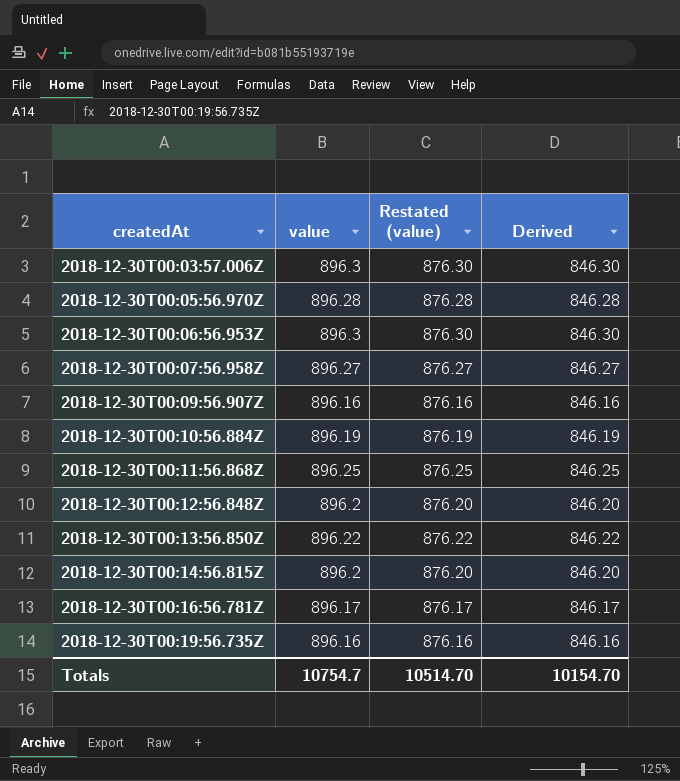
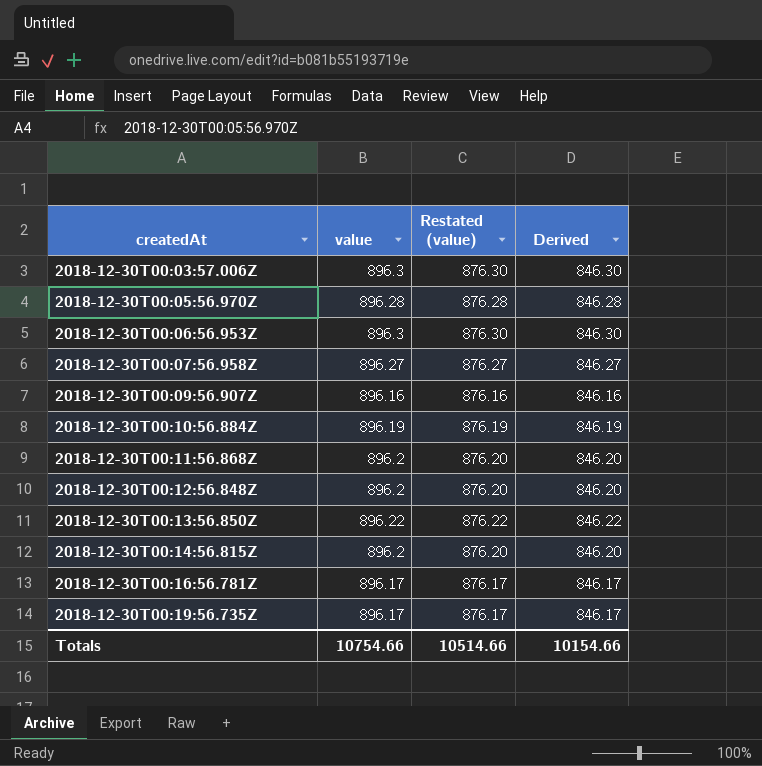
2018-12-30T00:11:56.868Z | value: 896.25 -> 896.2
2018-12-30T00:11:56.868Z | Restated (value): 876.25 -> 876.20
2018-12-30T00:11:56.868Z | Derived: 846.25 -> 846.20
2018-12-30T00:19:56.735Z | value: 896.16 -> 896.17
2018-12-30T00:19:56.735Z | Restated (value): 876.16 -> 876.17
2018-12-30T00:19:56.735Z | Derived: 846.16 -> 846.17
Totals | value: 10754.7 -> 10754.66
Totals | Restated (value): 10514.70 -> 10514.66
Totals | Derived: 10154.70 -> 10154.66

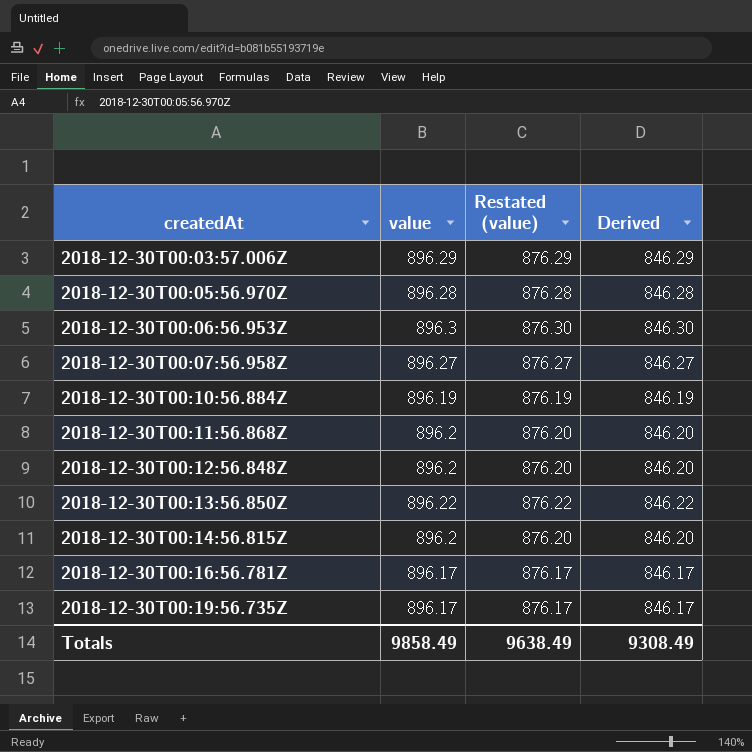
row 2018-12-30T00:09:56.907Z: 896.16 | 876.16 | 846.16 -> none
2018-12-30T00:03:57.006Z | value: 896.3 -> 896.29
2018-12-30T00:03:57.006Z | Restated (value): 876.30 -> 876.29
2018-12-30T00:03:57.006Z | Derived: 846.30 -> 846.29
Totals | value: 10754.66 -> 9858.49
Totals | Restated (value): 10514.66 -> 9638.49
Totals | Derived: 10154.66 -> 9308.49

